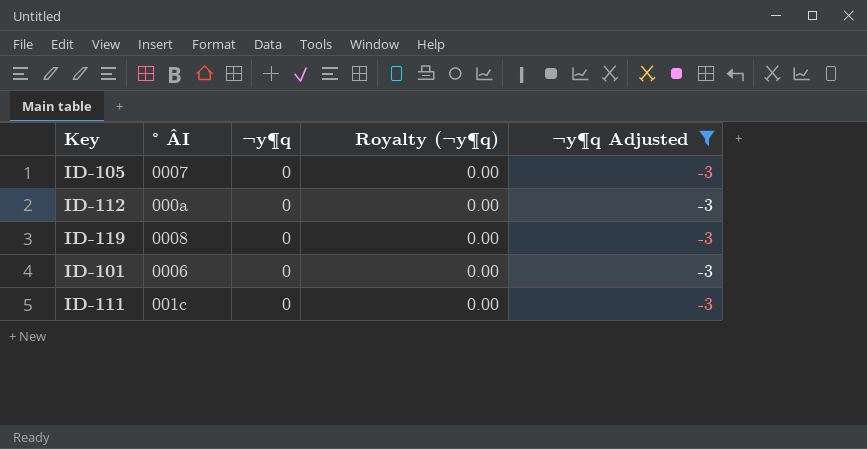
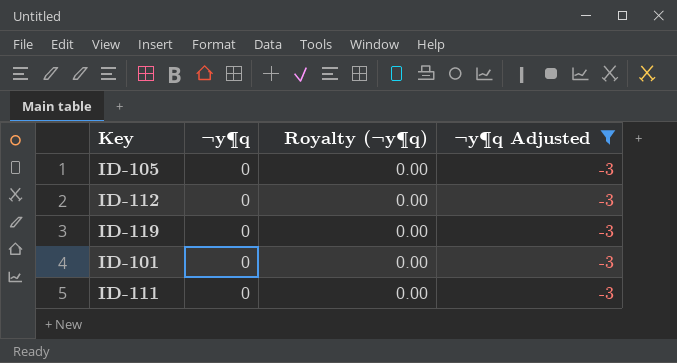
column ° ÂI | position: 2 -> none

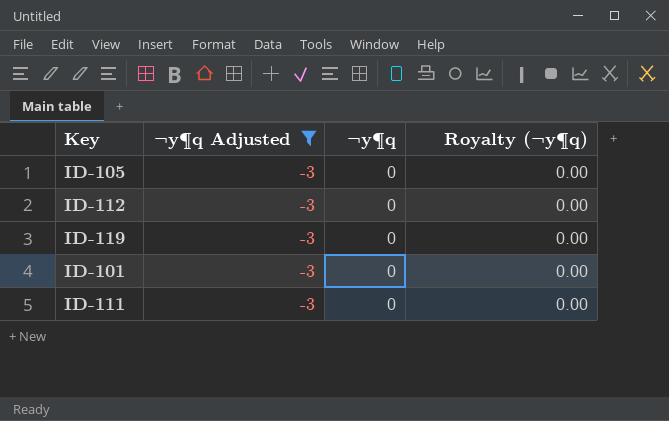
column ¬y¶q Adjusted | position: 4 -> 2

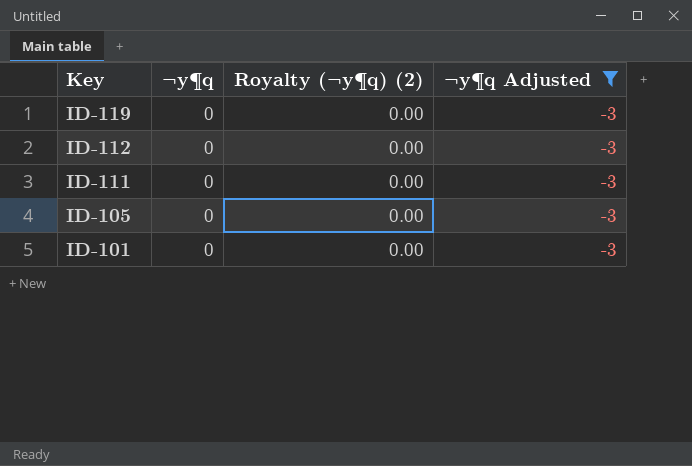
row order: none -> Key descending
column name: Royalty (¬y¶q) -> Royalty (¬y¶q) (2)
column ¬y¶q Adjusted | position: 2 -> 4

